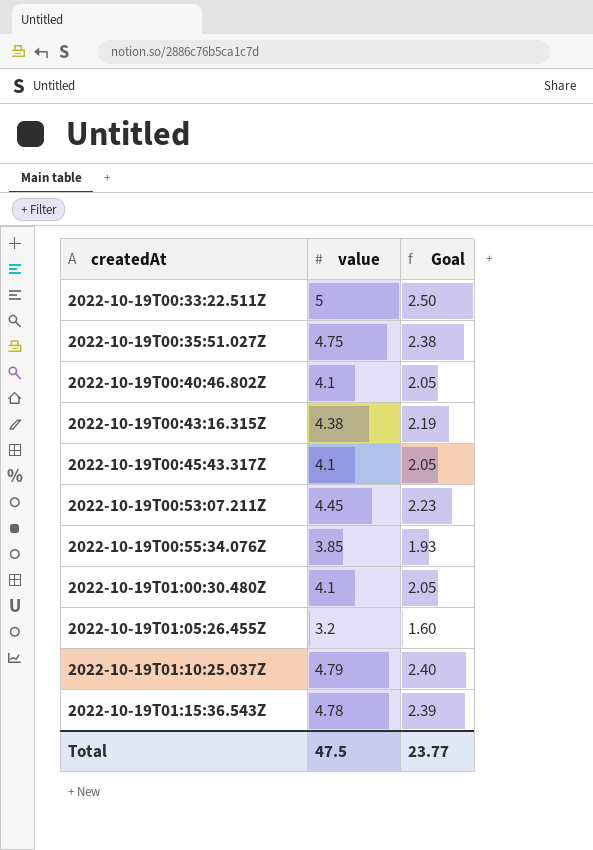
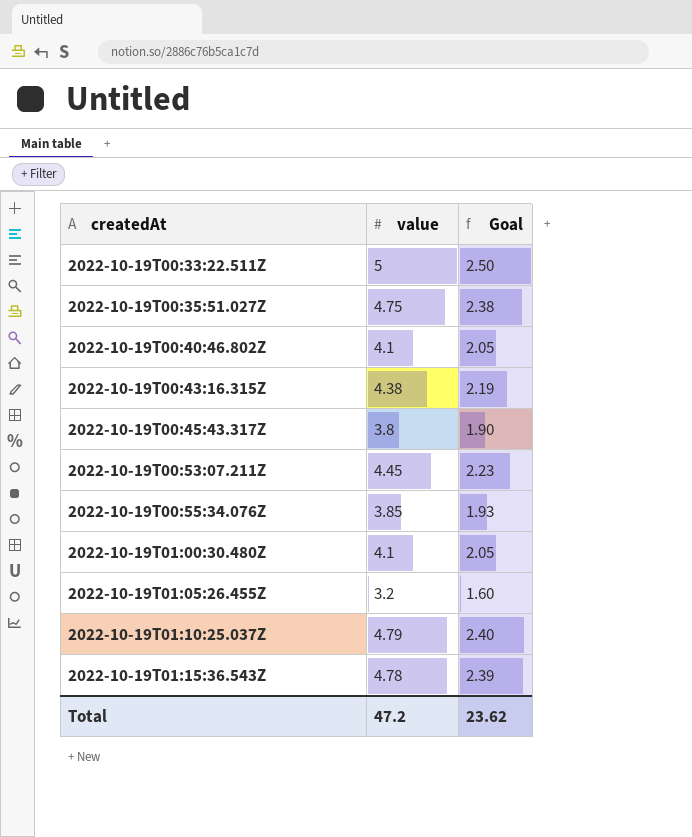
2022-10-19T00:45:43.317Z | value: 4.1 -> 3.8
2022-10-19T00:45:43.317Z | Goal: 2.05 -> 1.90
Total | value: 47.5 -> 47.2
Total | Goal: 23.77 -> 23.62

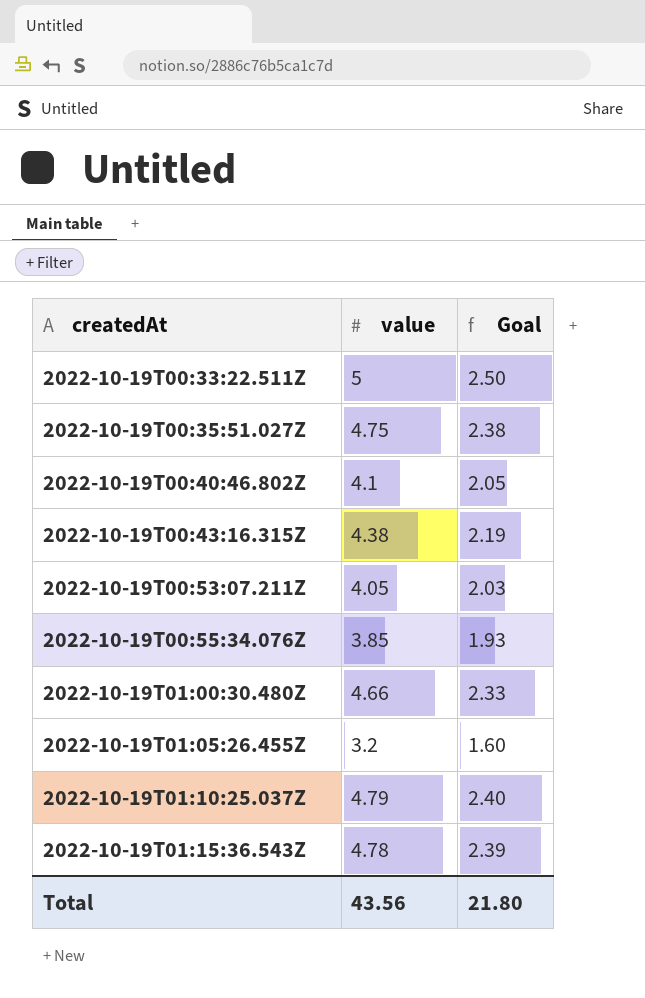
row 2022-10-19T00:45:43.317Z: 3.8 | 1.90 -> none
2022-10-19T00:53:07.211Z | value: 4.45 -> 4.05
2022-10-19T00:53:07.211Z | Goal: 2.23 -> 2.03
2022-10-19T01:00:30.480Z | value: 4.1 -> 4.66
2022-10-19T01:00:30.480Z | Goal: 2.05 -> 2.33
Total | value: 47.2 -> 43.56
Total | Goal: 23.62 -> 21.80

